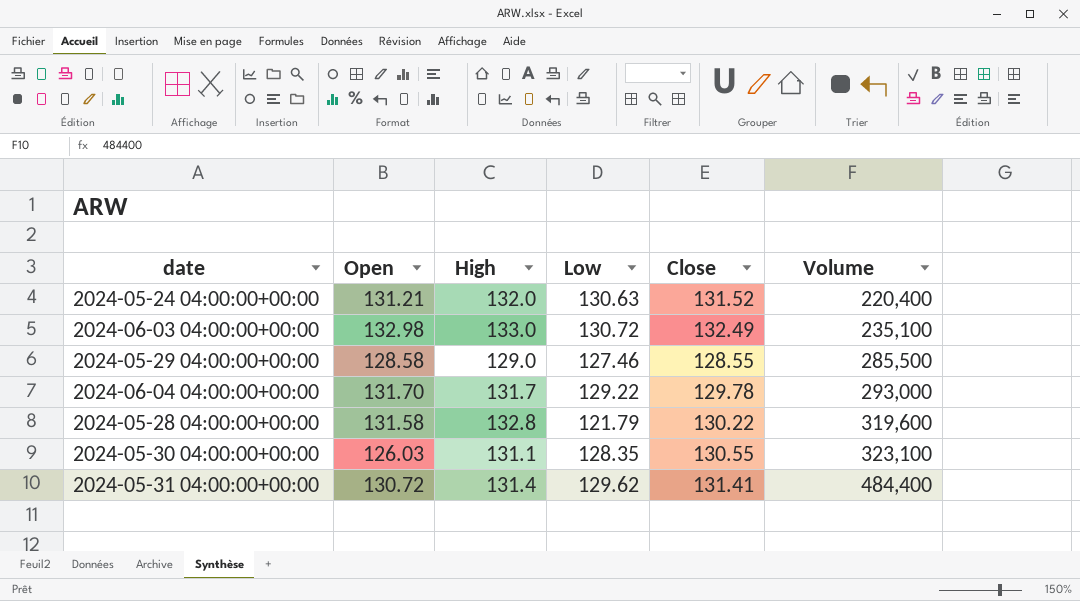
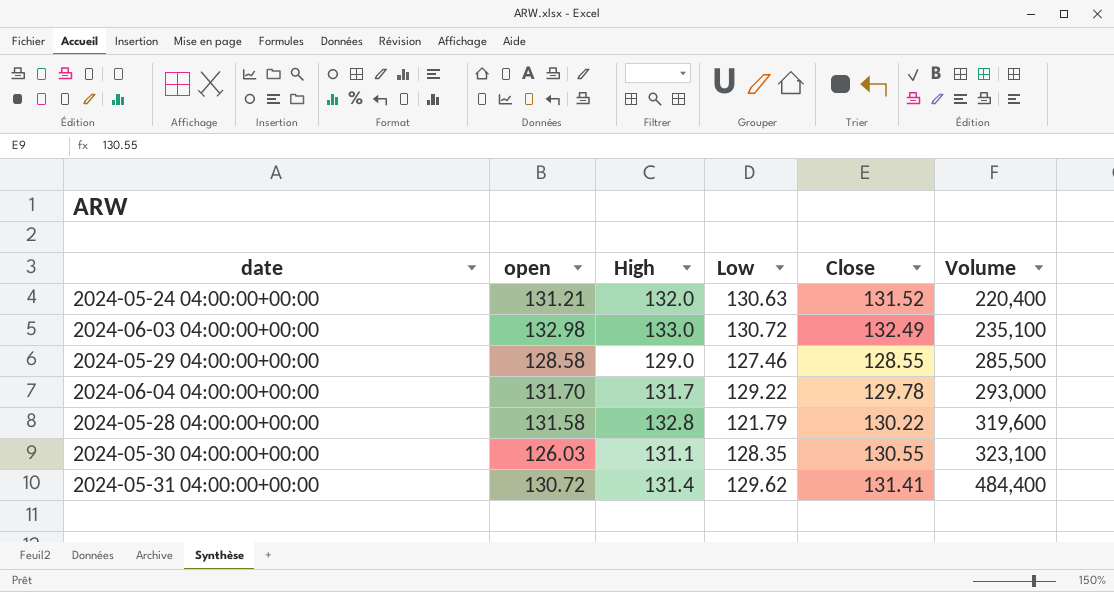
column name: Open -> open

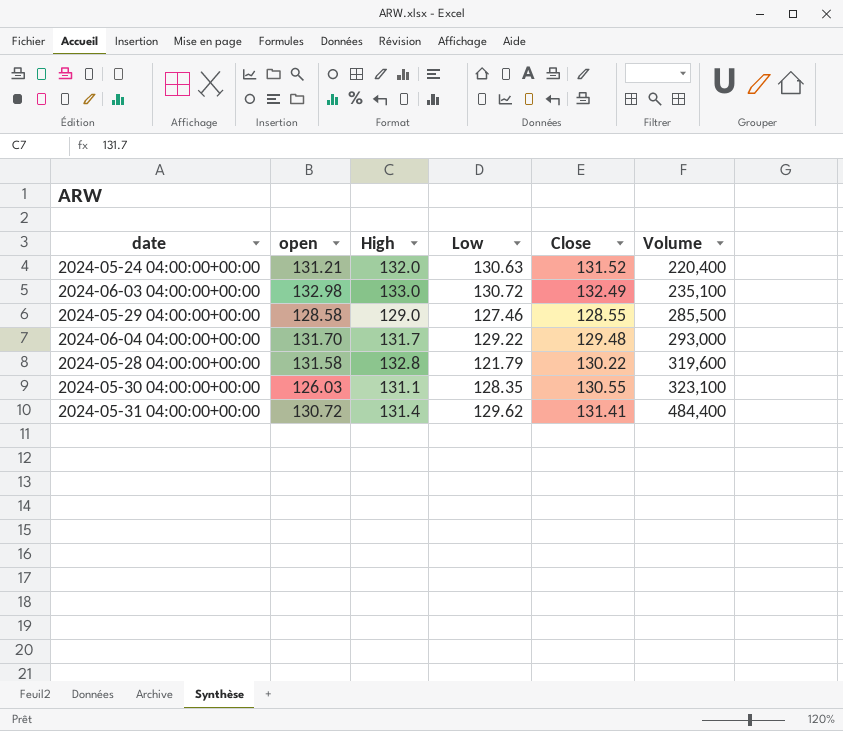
2024-06-04 04:00:00+00:00 | Close: 129.78 -> 129.48

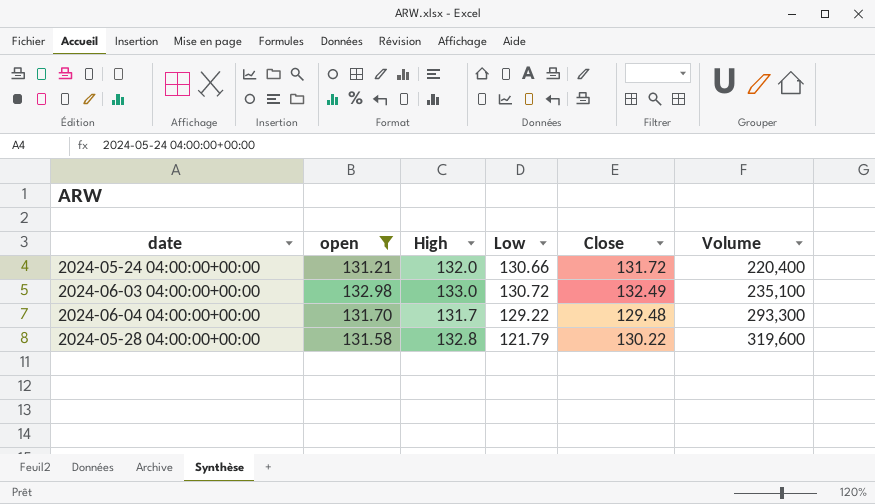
filter: none -> open >= 131.21
2024-05-24 04:00:00+00:00 | Low: 130.63 -> 130.66
2024-05-24 04:00:00+00:00 | Close: 131.52 -> 131.72
2024-06-04 04:00:00+00:00 | Volume: 293,000 -> 293,300

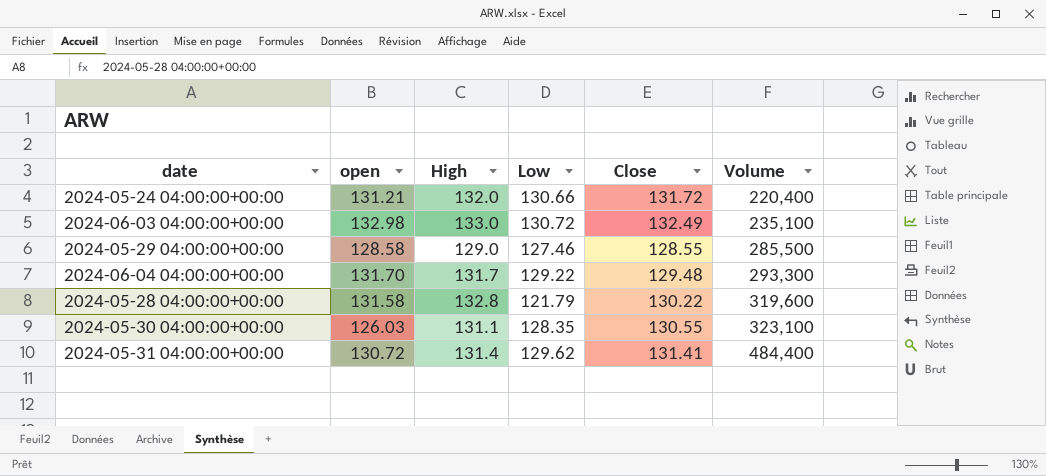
filter: open >= 131.21 -> none

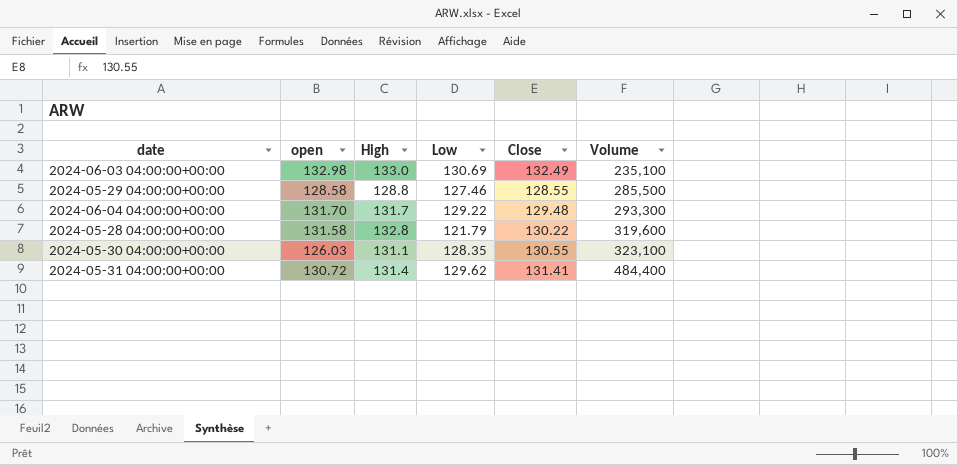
row 2024-05-24 04:00:00+00:00: 131.21 | 132.0 | 130.66 | 131.72 | 220,400 -> none
2024-06-03 04:00:00+00:00 | Low: 130.72 -> 130.69
2024-05-29 04:00:00+00:00 | High: 129.0 -> 128.8

